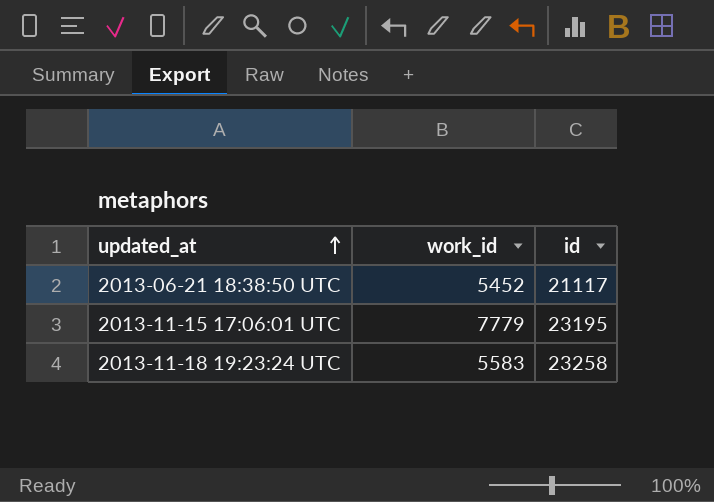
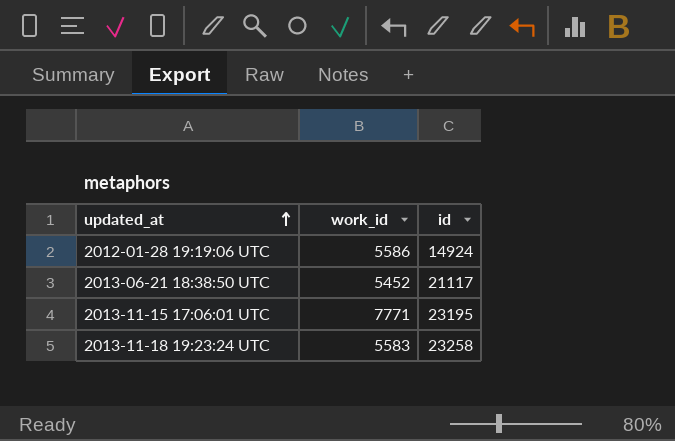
row 2012-01-28 19:19:06 UTC: none -> 5586 | 14924
2013-11-15 17:06:01 UTC | work_id: 7779 -> 7771

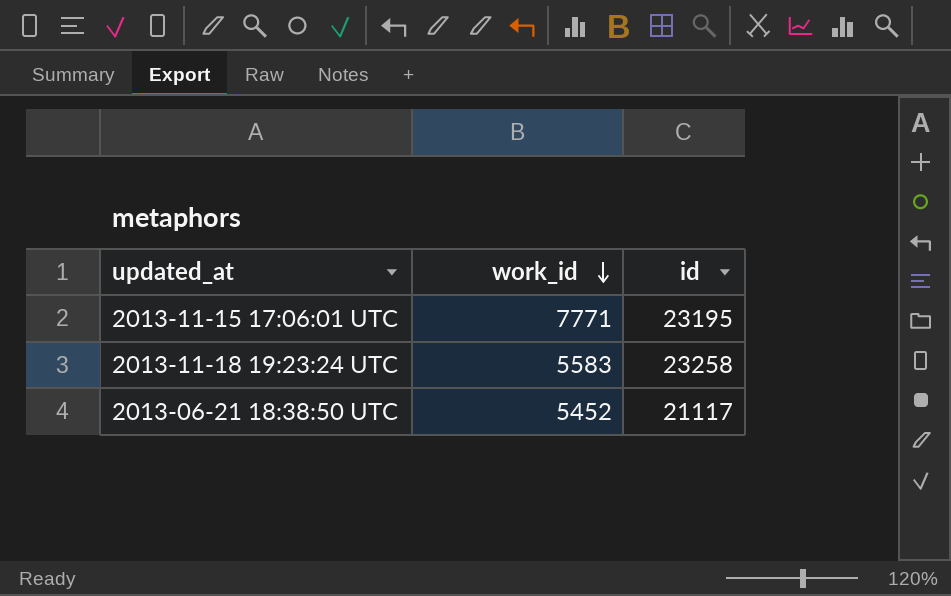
row order: updated_at ascending -> work_id descending
row 2012-01-28 19:19:06 UTC: 5586 | 14924 -> none

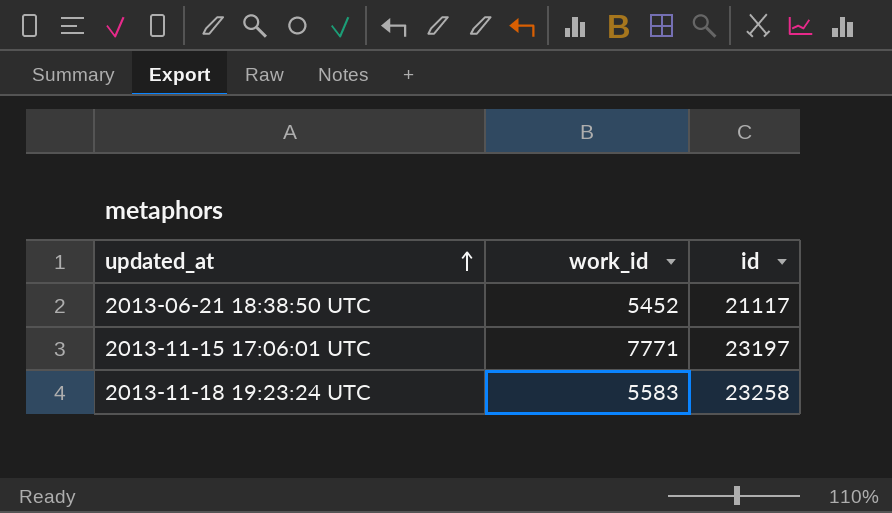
row order: work_id descending -> updated_at ascending
2013-11-15 17:06:01 UTC | id: 23195 -> 23197

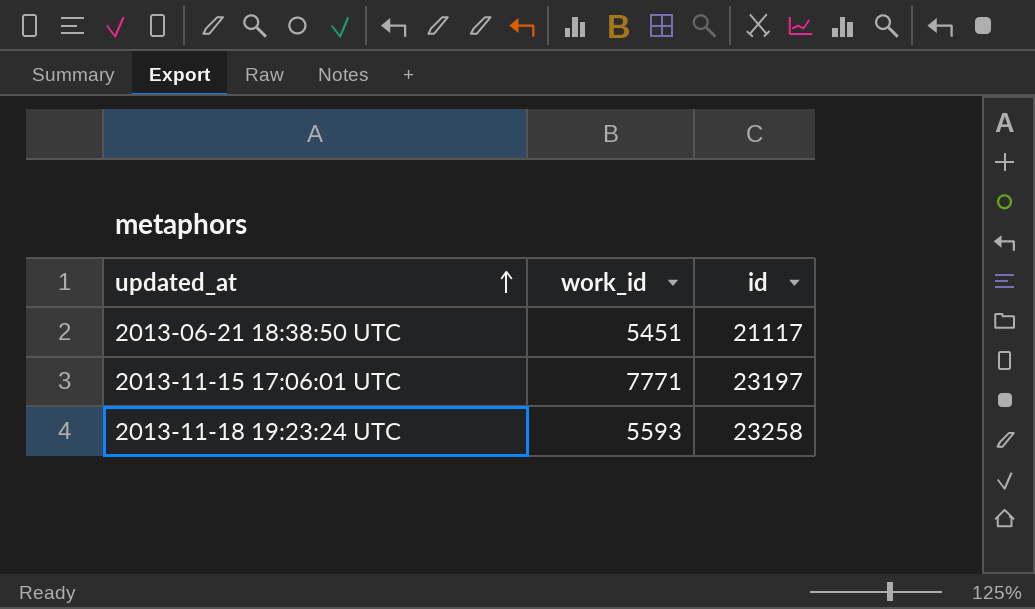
2013-06-21 18:38:50 UTC | work_id: 5452 -> 5451
2013-11-18 19:23:24 UTC | work_id: 5583 -> 5593

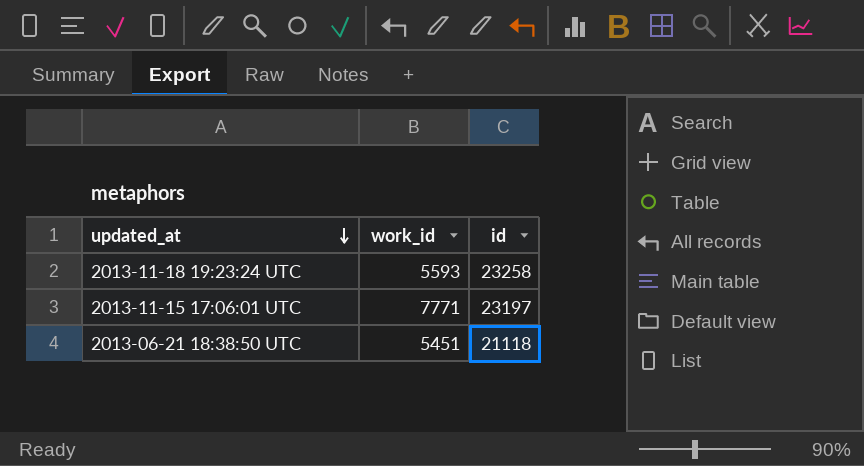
row order: updated_at ascending -> updated_at descending
2013-06-21 18:38:50 UTC | id: 21117 -> 21118

